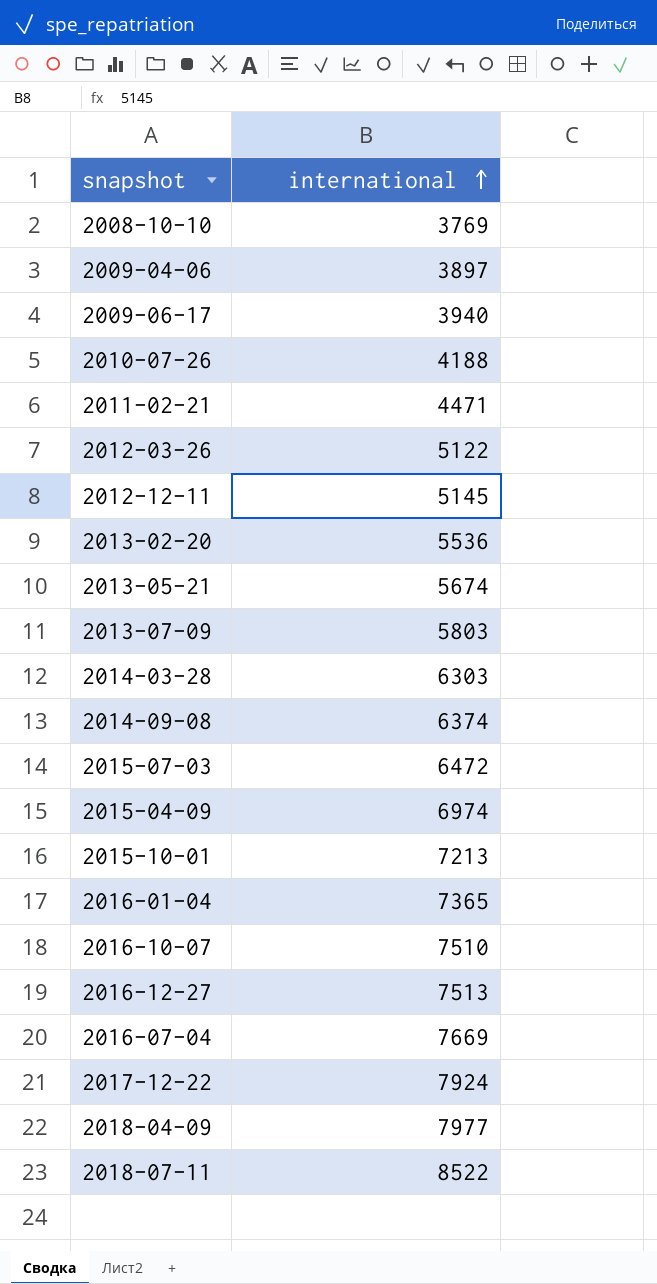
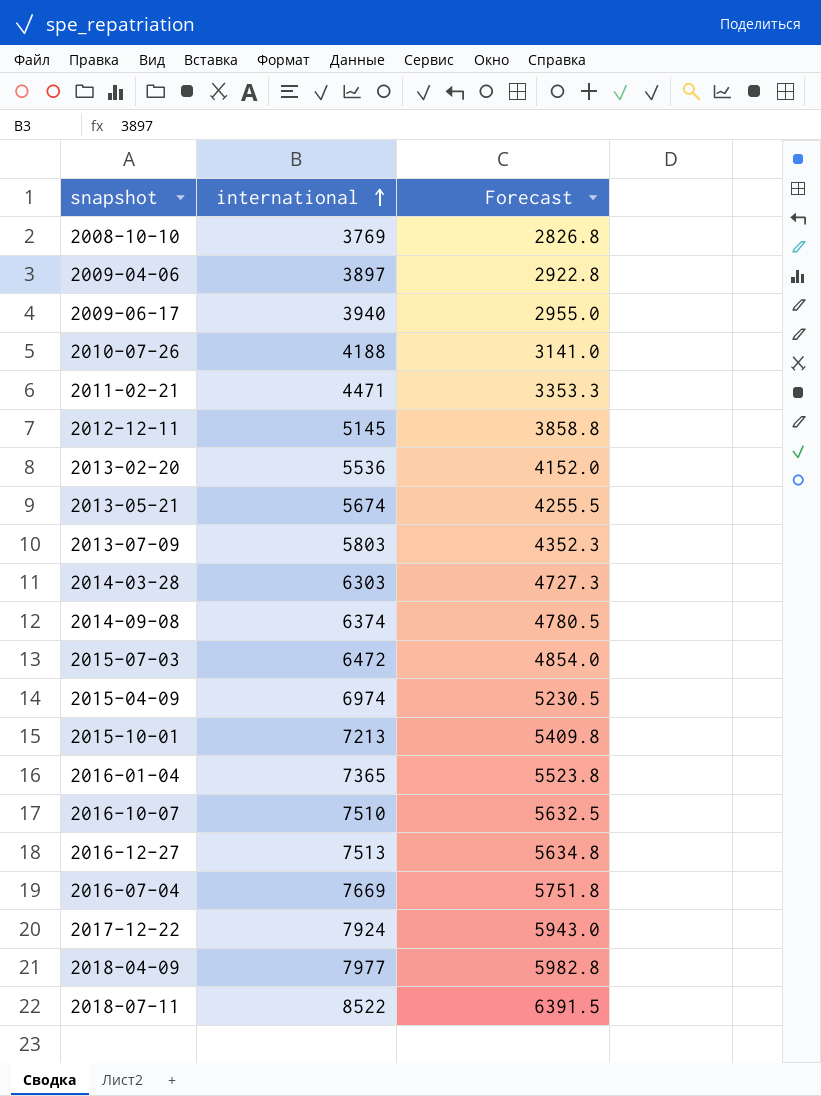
column Forecast | formula: none -> [international] * 0.75
row 2012-03-26: 5122 -> none

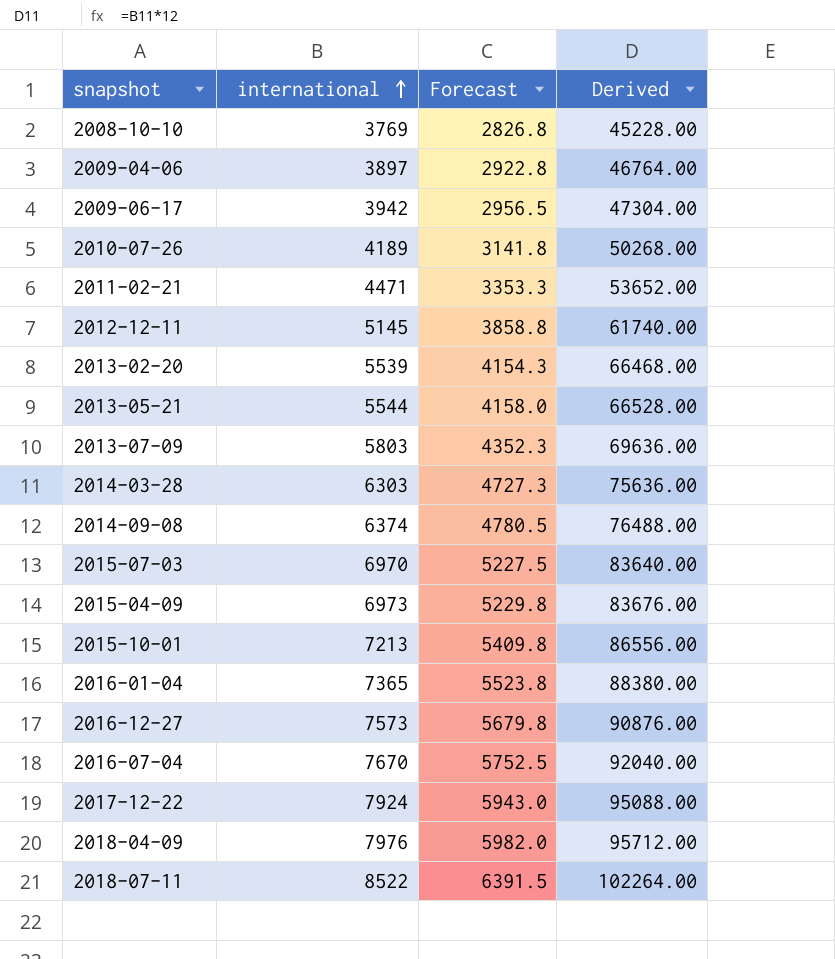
column Derived | formula: none -> [international] * 12
row 2016-10-07: 7510 | 5632.5 -> none
2009-06-17 | international: 3940 -> 3942
2009-06-17 | Forecast: 2955.0 -> 2956.5
2010-07-26 | international: 4188 -> 4189
2010-07-26 | Forecast: 3141.0 -> 3141.8
2013-02-20 | international: 5536 -> 5539
2013-02-20 | Forecast: 4152.0 -> 4154.3
2013-05-21 | international: 5674 -> 5544
2013-05-21 | Forecast: 4255.5 -> 4158.0
2015-07-03 | international: 6472 -> 6970
2015-07-03 | Forecast: 4854.0 -> 5227.5
2015-04-09 | international: 6974 -> 6973
2015-04-09 | Forecast: 5230.5 -> 5229.8
2016-12-27 | international: 7513 -> 7573
2016-12-27 | Forecast: 5634.8 -> 5679.8
2016-07-04 | international: 7669 -> 7670
2016-07-04 | Forecast: 5751.8 -> 5752.5
2018-04-09 | international: 7977 -> 7976
2018-04-09 | Forecast: 5982.8 -> 5982.0

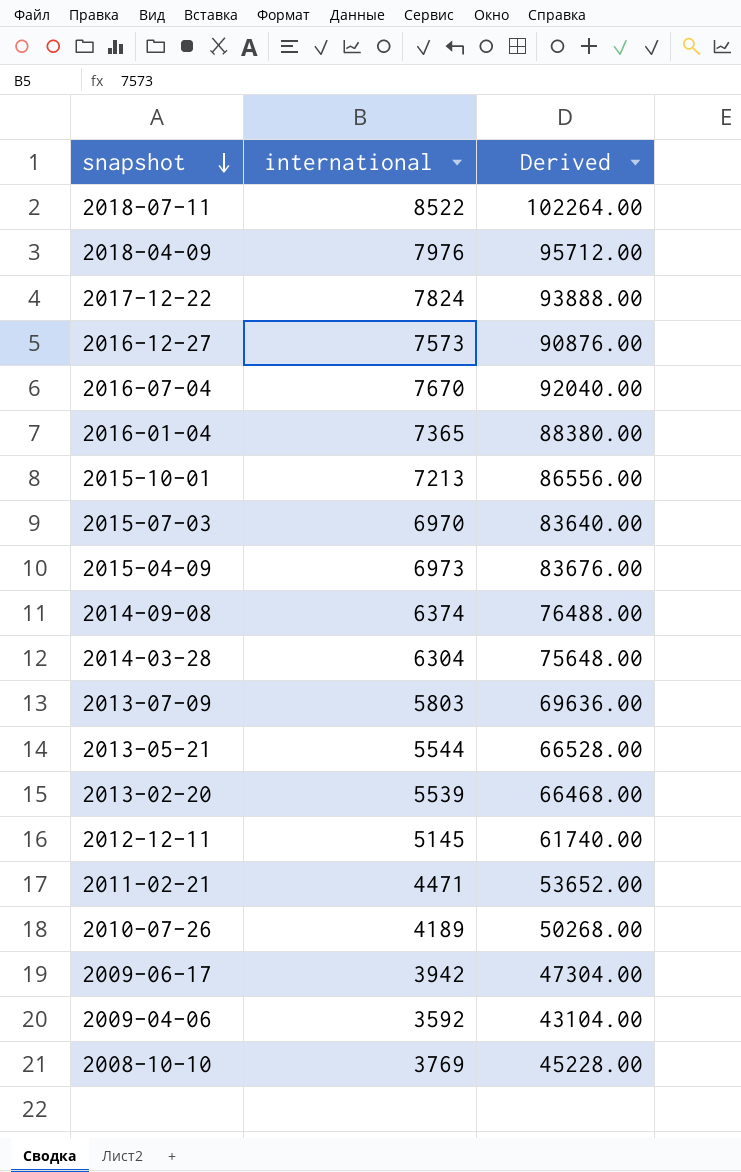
row order: international ascending -> snapshot descending
column Forecast | formula: [international] * 0.75 -> none
2017-12-22 | international: 7924 -> 7824
2017-12-22 | Derived: 95088.00 -> 93888.00
2014-03-28 | international: 6303 -> 6304
2014-03-28 | Derived: 75636.00 -> 75648.00
2009-04-06 | international: 3897 -> 3592
2009-04-06 | Derived: 46764.00 -> 43104.00

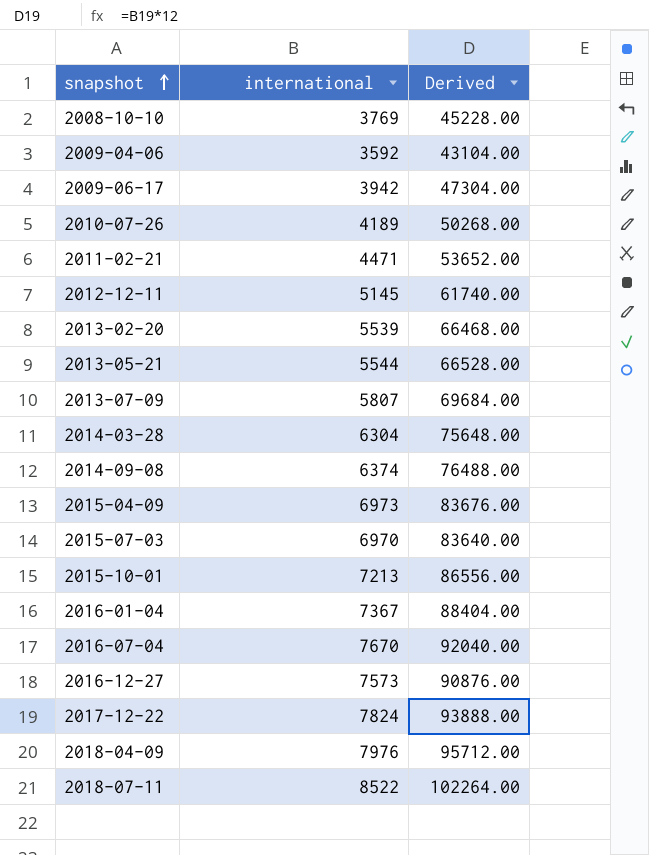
row order: snapshot descending -> snapshot ascending
2013-07-09 | international: 5803 -> 5807
2013-07-09 | Derived: 69636.00 -> 69684.00
2016-01-04 | international: 7365 -> 7367
2016-01-04 | Derived: 88380.00 -> 88404.00

